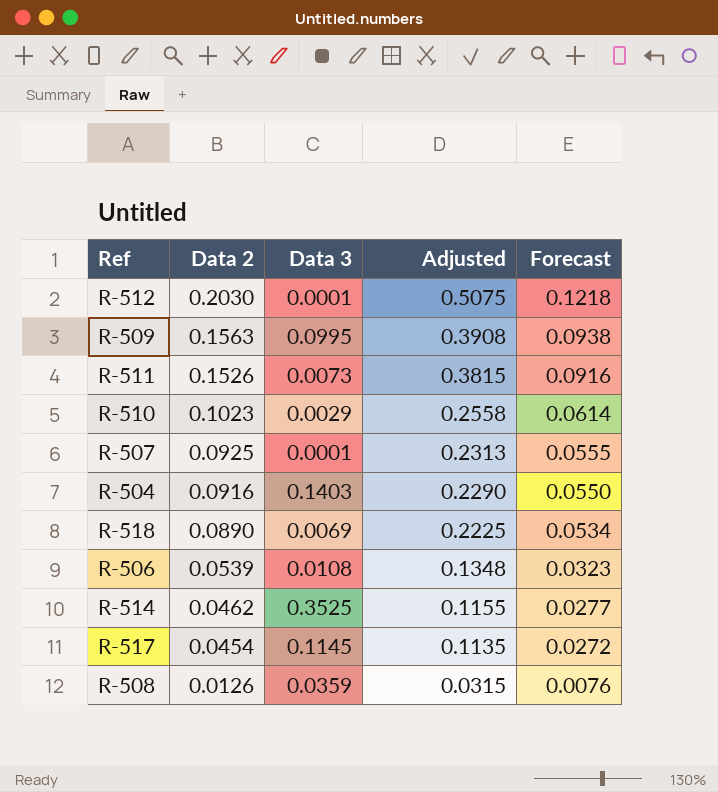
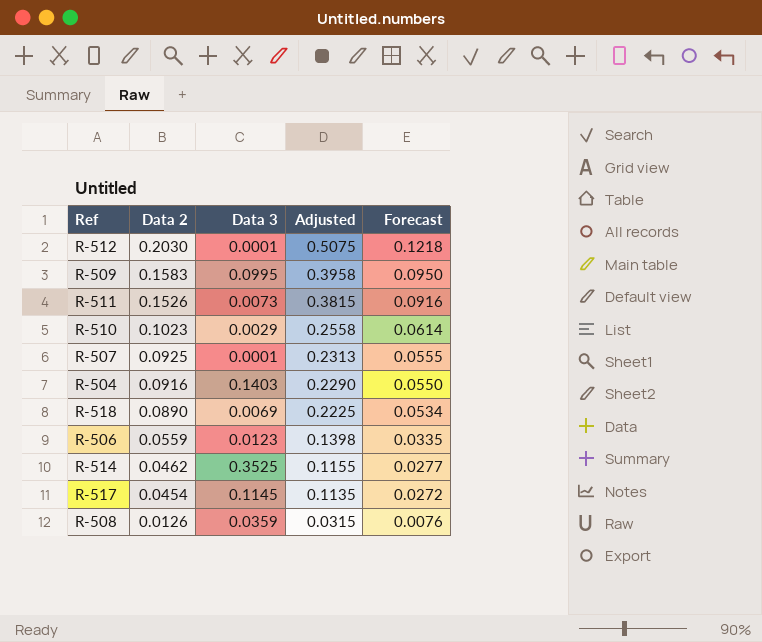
R-509 | Data 2: 0.1563 -> 0.1583
R-509 | Adjusted: 0.3908 -> 0.3958
R-509 | Forecast: 0.0938 -> 0.0950
R-506 | Data 2: 0.0539 -> 0.0559
R-506 | Data 3: 0.0108 -> 0.0123
R-506 | Adjusted: 0.1348 -> 0.1398
R-506 | Forecast: 0.0323 -> 0.0335

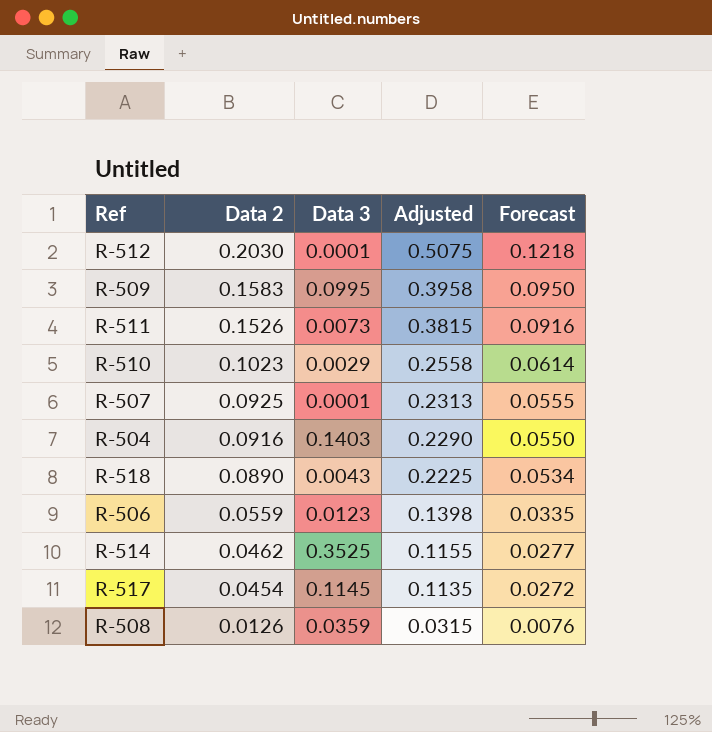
R-518 | Data 3: 0.0069 -> 0.0043

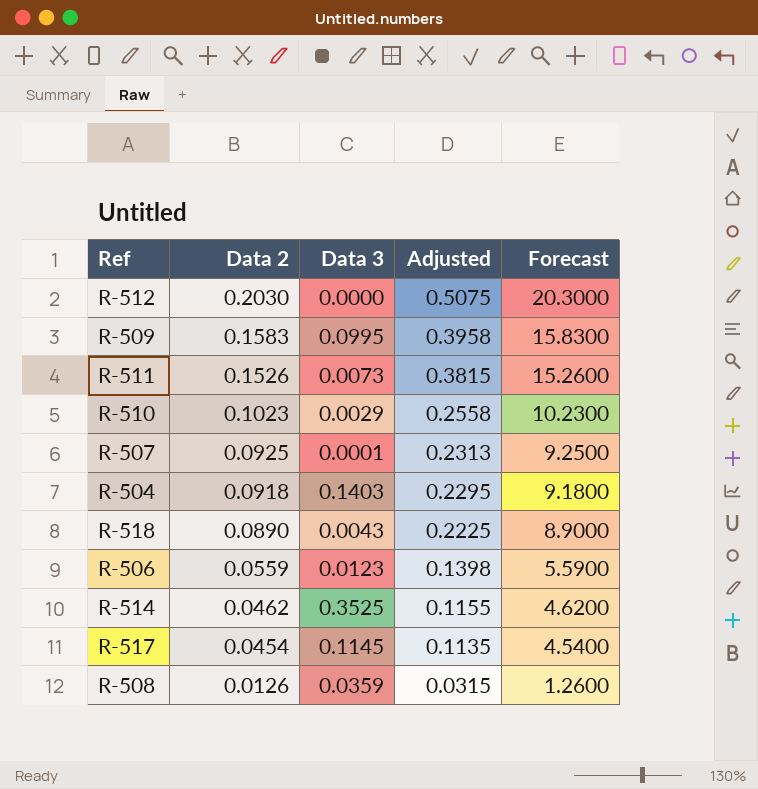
column Forecast | formula: [Data 2] * 0.6 -> [Data 2] * 100
R-512 | Data 3: 0.0001 -> 0.0000
R-504 | Data 2: 0.0916 -> 0.0918
R-504 | Adjusted: 0.2290 -> 0.2295

